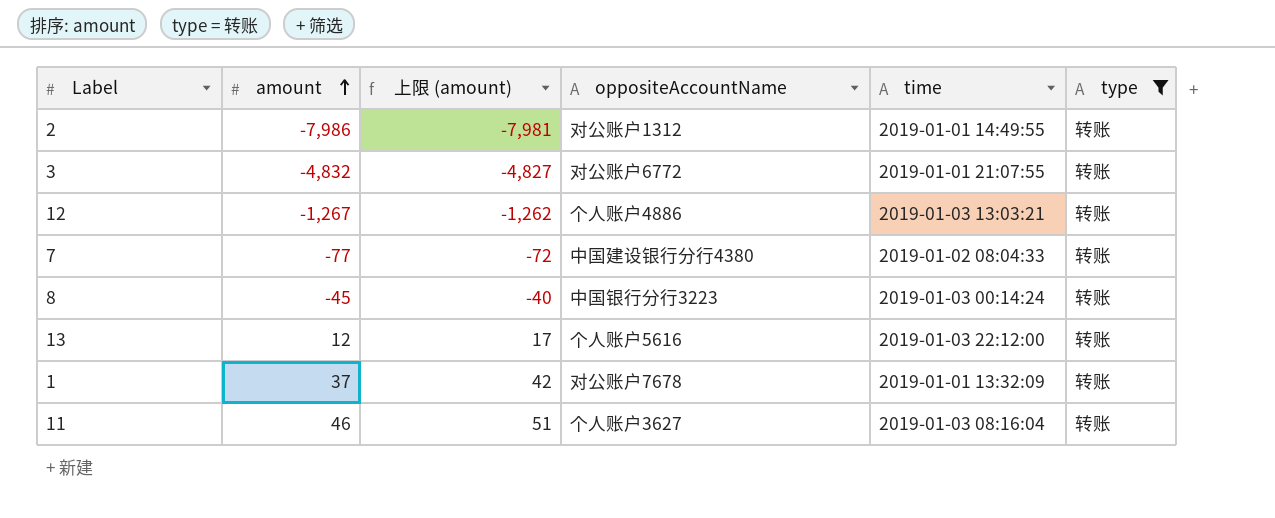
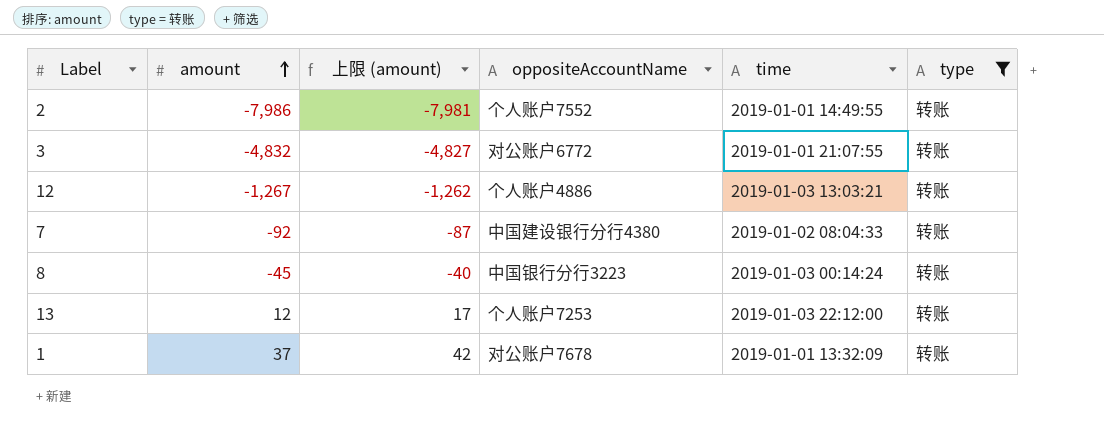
row 11: 46 | 51 | 个人账户3627 | 2019-01-03 08:16:04 | 转账 -> none
2 | oppositeAccountName: 对公账户1312 -> 个人账户7552
7 | amount: -77 -> -92
7 | 上限 (amount): -72 -> -87
13 | oppositeAccountName: 个人账户5616 -> 个人账户7253

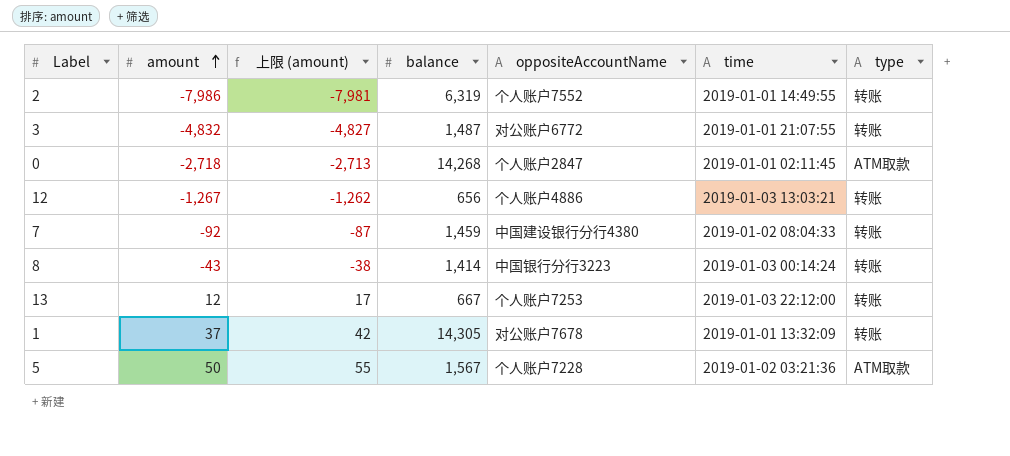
filter: type = 转账 -> none
column balance | position: none -> 4
8 | amount: -45 -> -43
8 | 上限 (amount): -40 -> -38

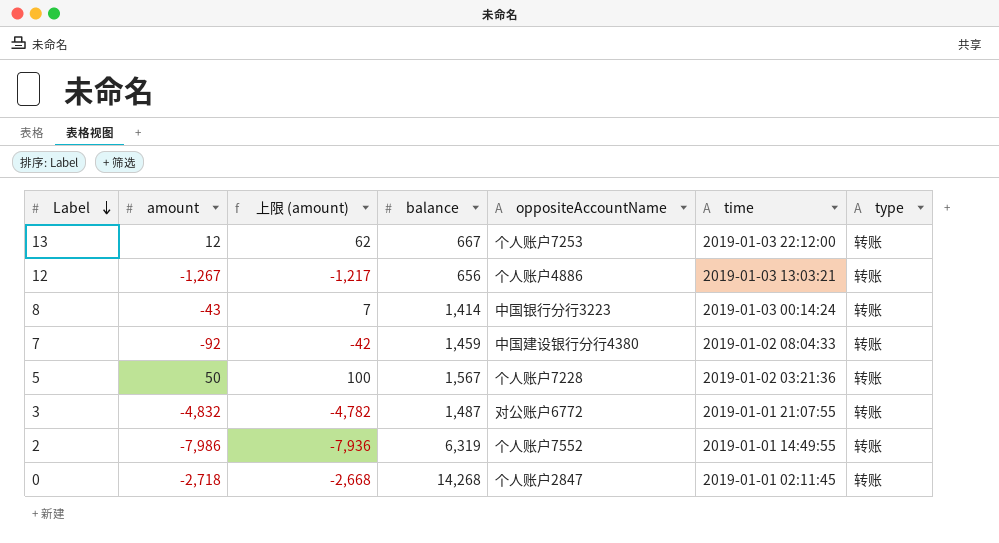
row order: amount ascending -> Label descending
column 上限 (amount) | formula: [amount] + 5 -> [amount] + 50
row 1: 37 | 42 | 14,305 | 对公账户7678 | 2019-01-01 13:32:09 | 转账 -> none
5 | type: ATM取款 -> 转账
0 | type: ATM取款 -> 转账

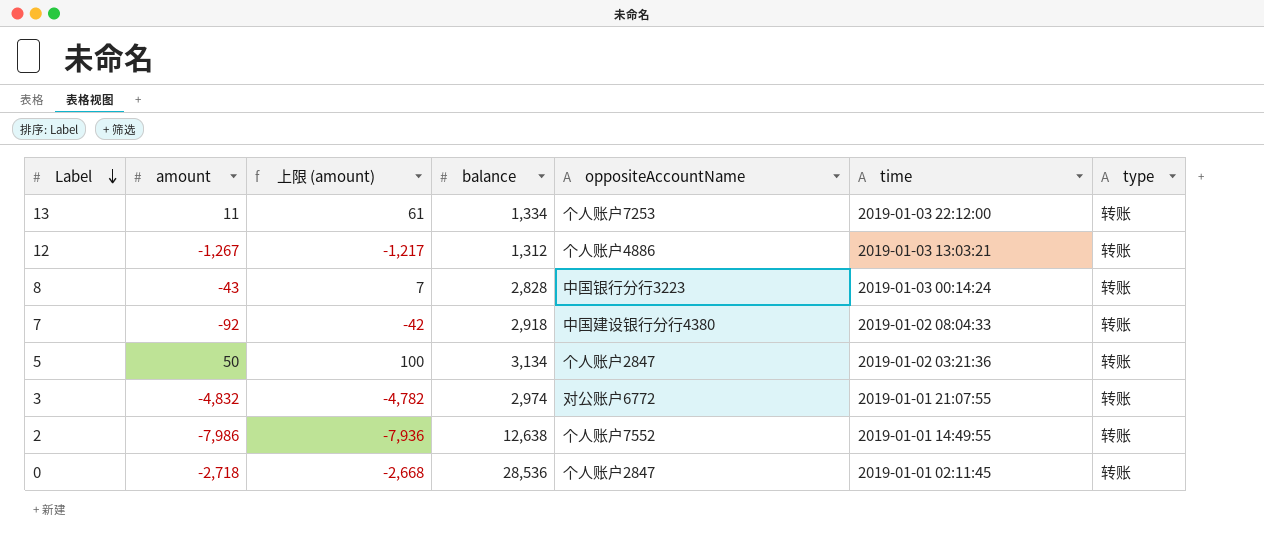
13 | amount: 12 -> 11
13 | 上限 (amount): 62 -> 61
13 | balance: 667 -> 1,334
12 | balance: 656 -> 1,312
8 | balance: 1,414 -> 2,828
7 | balance: 1,459 -> 2,918
5 | balance: 1,567 -> 3,134
5 | oppositeAccountName: 个人账户7228 -> 个人账户2847
3 | balance: 1,487 -> 2,974
2 | balance: 6,319 -> 12,638
0 | balance: 14,268 -> 28,536

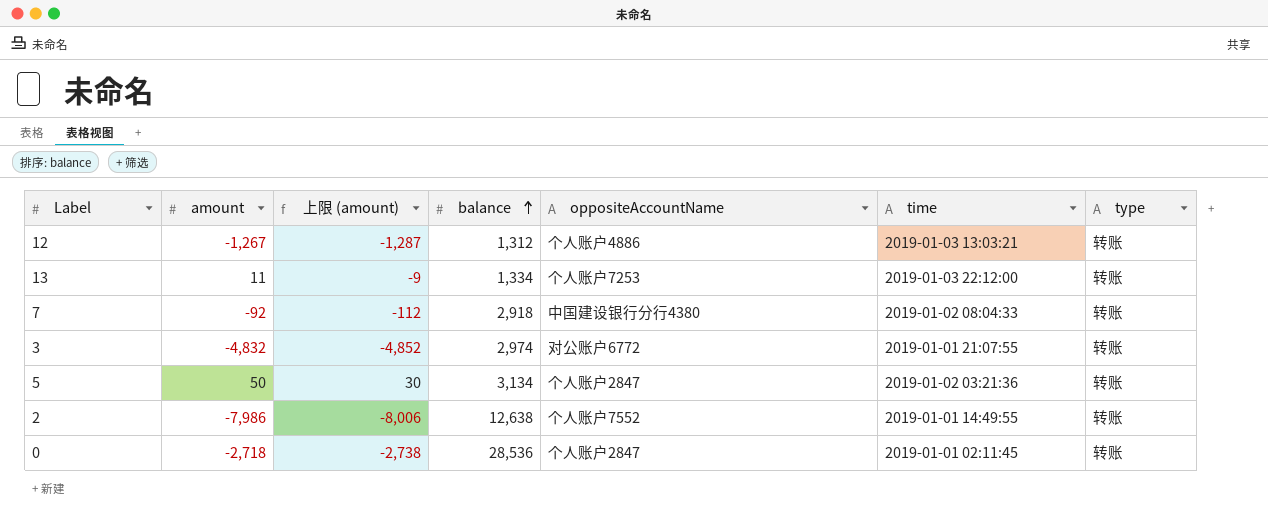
row order: Label descending -> balance ascending
column 上限 (amount) | formula: [amount] + 50 -> [amount] - 20
row 8: -43 | 7 | 2,828 | 中国银行分行3223 | 2019-01-03 00:14:24 | 转账 -> none

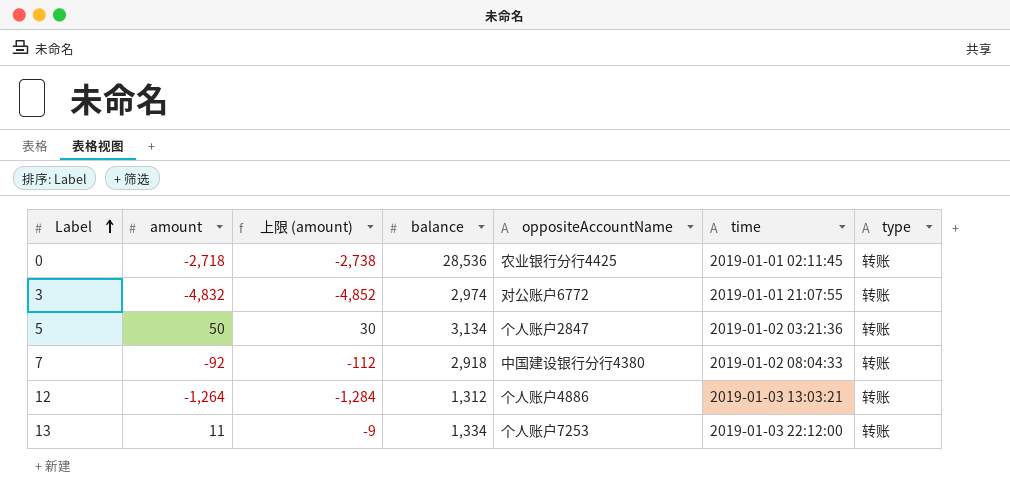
row order: balance ascending -> Label ascending
row 2: -7,986 | -8,006 | 12,638 | 个人账户7552 | 2019-01-01 14:49:55 | 转账 -> none
0 | oppositeAccountName: 个人账户2847 -> 农业银行分行4425
12 | amount: -1,267 -> -1,264
12 | 上限 (amount): -1,287 -> -1,284

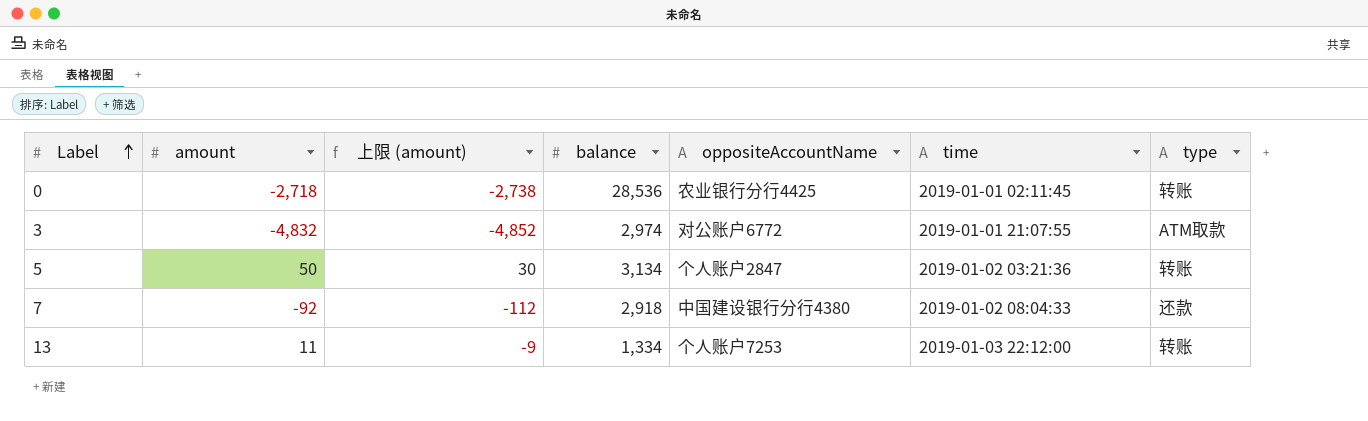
row 12: -1,264 | -1,284 | 1,312 | 个人账户4886 | 2019-01-03 13:03:21 | 转账 -> none
3 | type: 转账 -> ATM取款
7 | type: 转账 -> 还款

